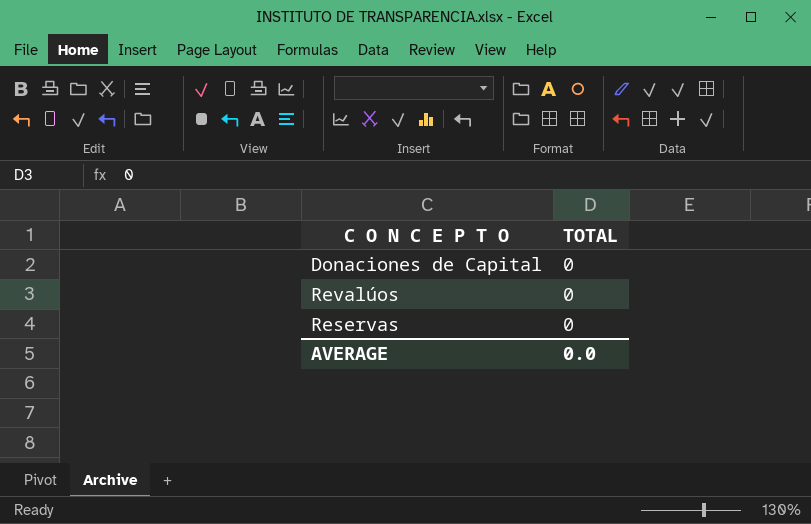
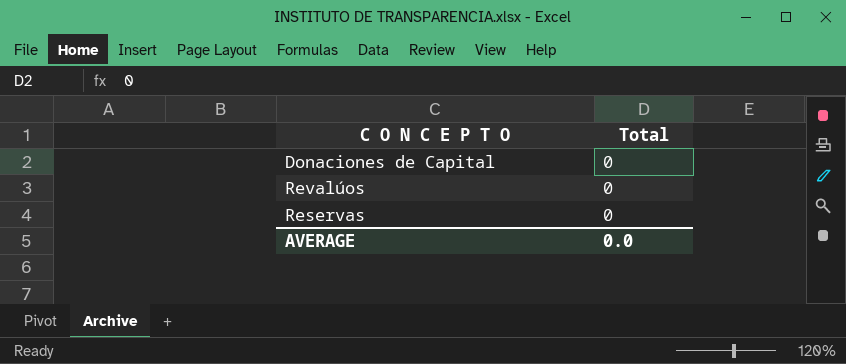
column name: TOTAL -> Total

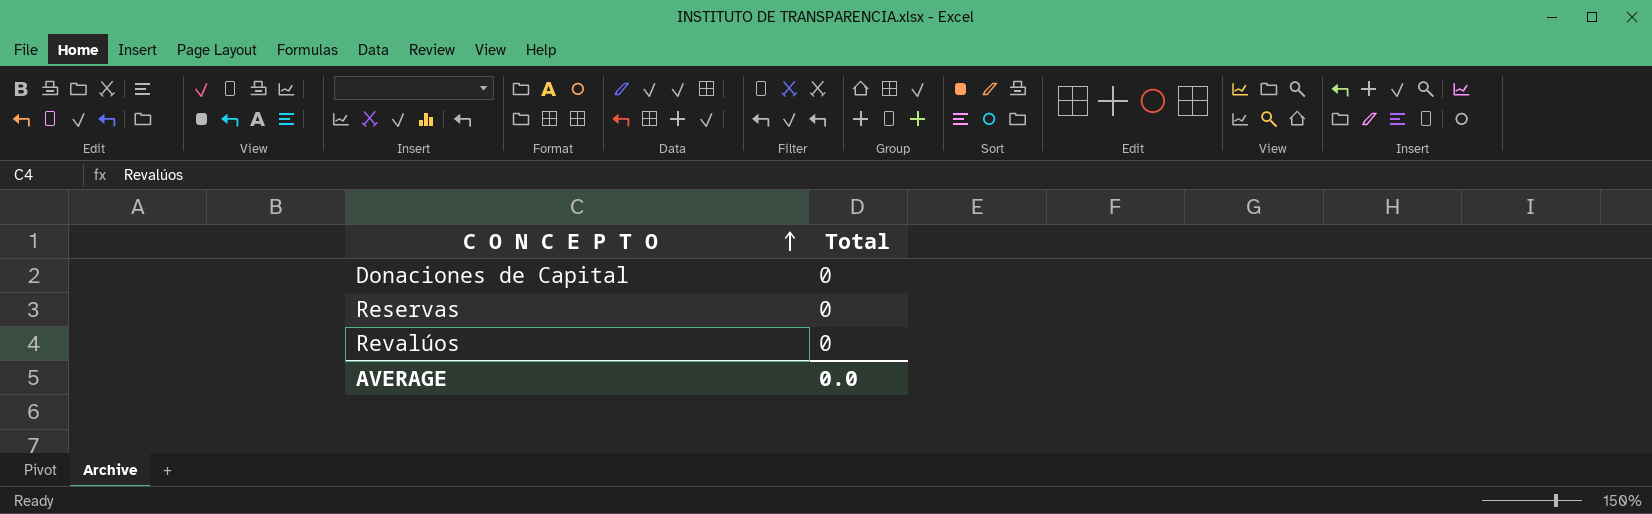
row order: none -> C O N C E P T O ascending

